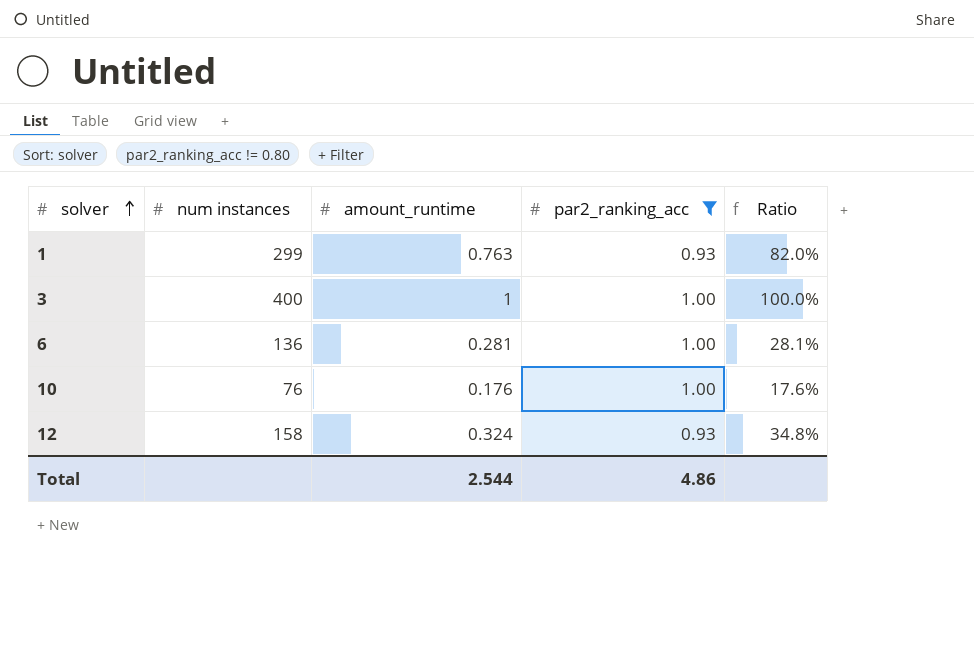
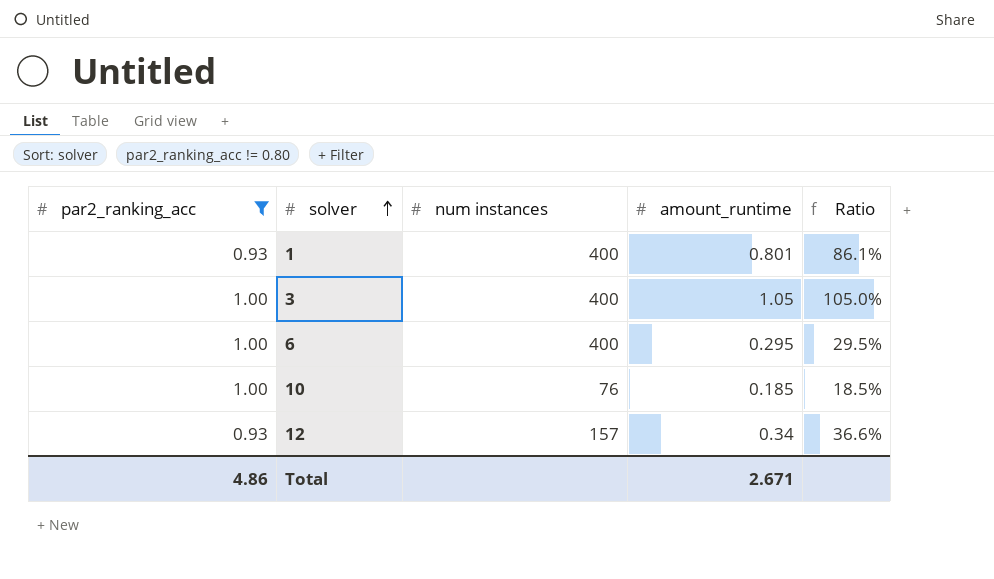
column par2_ranking_acc | position: 4 -> 1
1 | num instances: 299 -> 400
1 | amount_runtime: 0.763 -> 0.801
1 | Ratio: 82.0% -> 86.1%
3 | amount_runtime: 1 -> 1.05
3 | Ratio: 100.0% -> 105.0%
6 | num instances: 136 -> 400
6 | amount_runtime: 0.281 -> 0.295
6 | Ratio: 28.1% -> 29.5%
10 | amount_runtime: 0.176 -> 0.185
10 | Ratio: 17.6% -> 18.5%
12 | num instances: 158 -> 157
12 | amount_runtime: 0.324 -> 0.34
12 | Ratio: 34.8% -> 36.6%
Total | amount_runtime: 2.544 -> 2.671

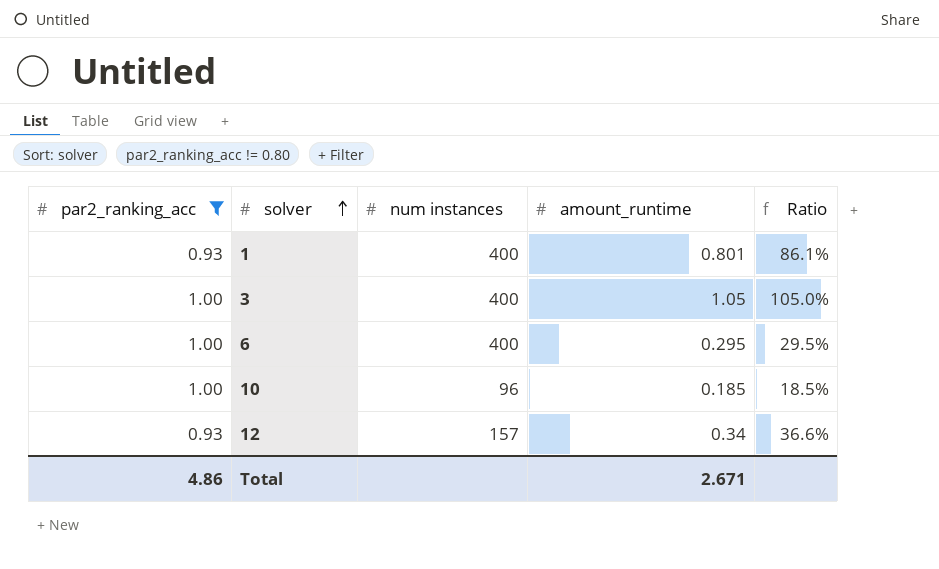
10 | num instances: 76 -> 96

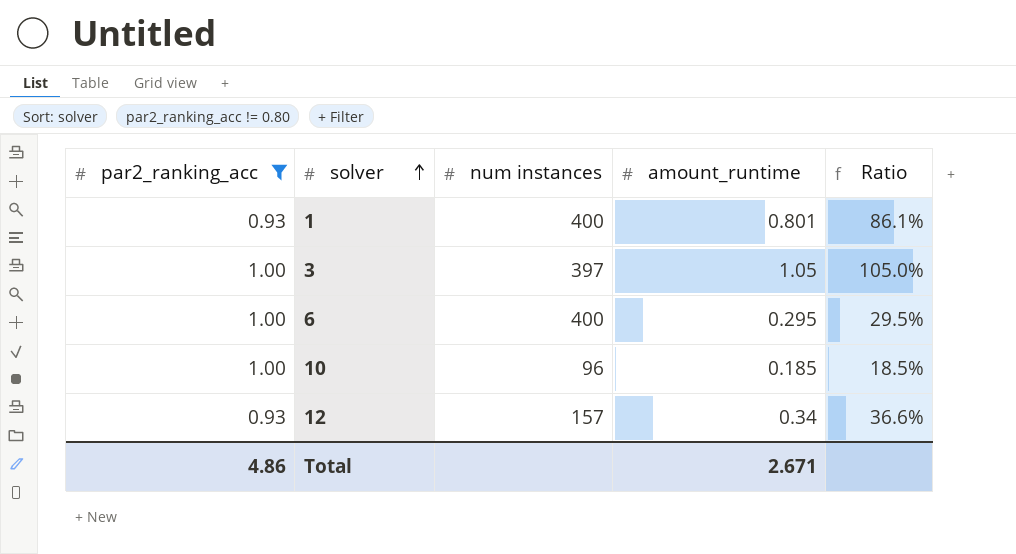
3 | num instances: 400 -> 397

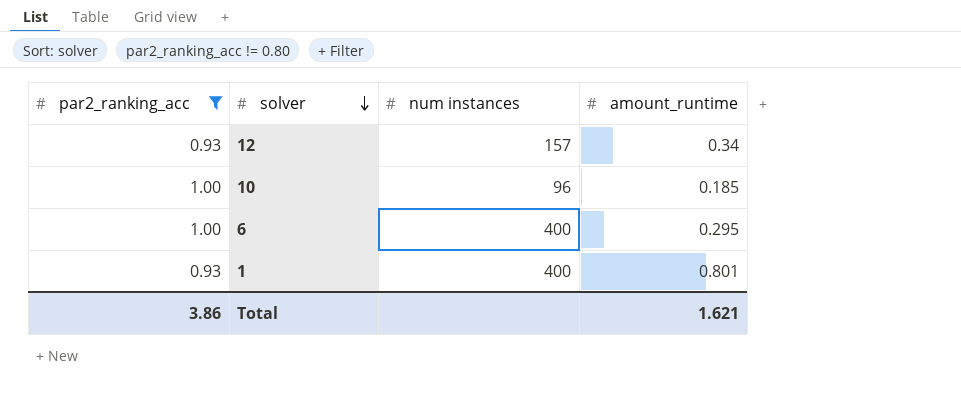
row order: solver ascending -> solver descending
column Ratio | formula: [amount_runtime] / [par2_ranking_acc] -> none
row 3: 1.00 | 397 | 1.05 | 105.0% -> none
Total | par2_ranking_acc: 4.86 -> 3.86
Total | amount_runtime: 2.671 -> 1.621

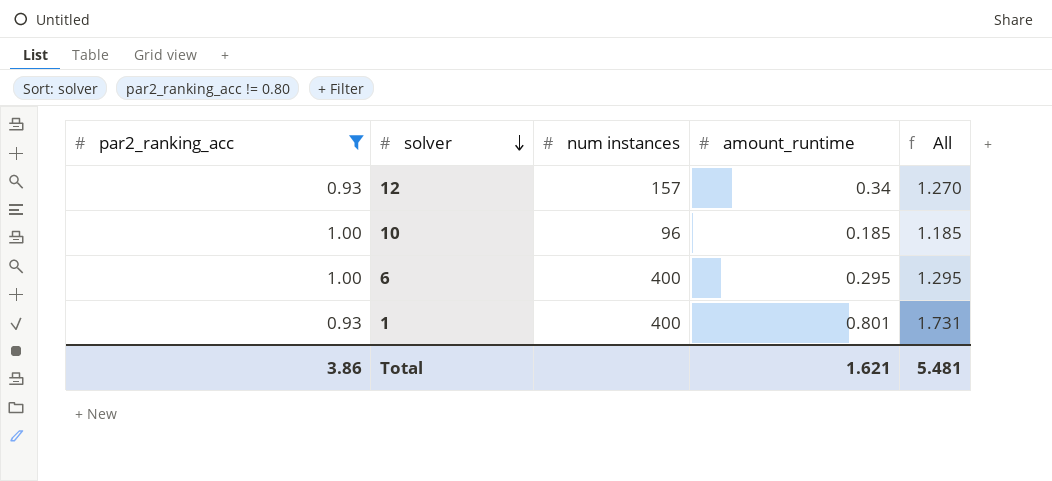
column All | formula: none -> [par2_ranking_acc] + [amount_runtime]

